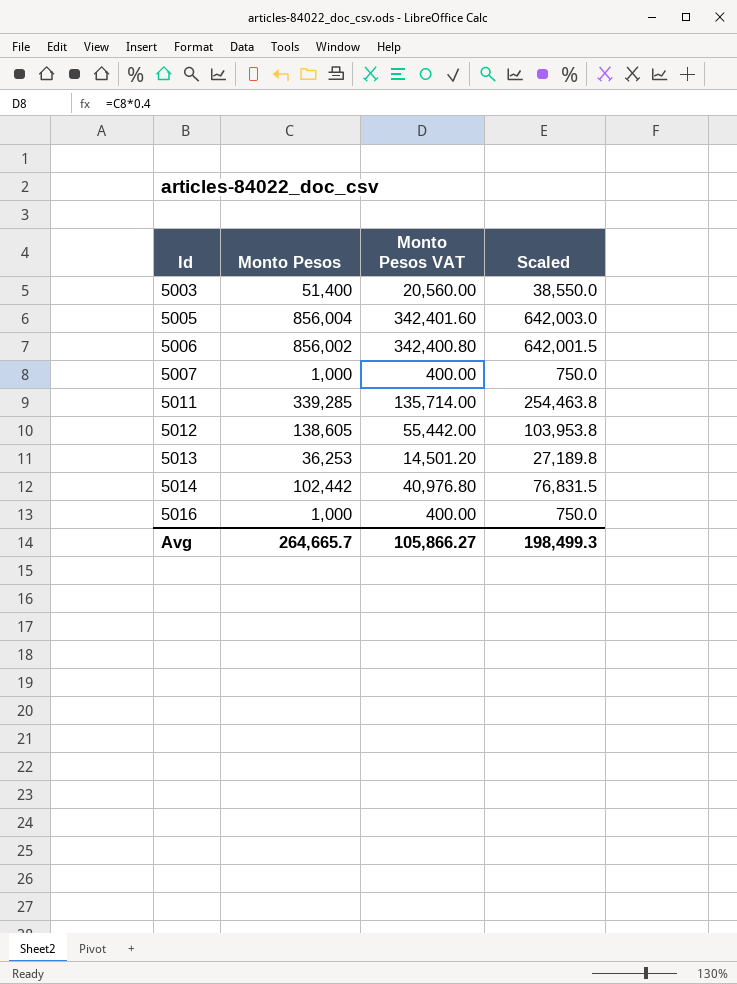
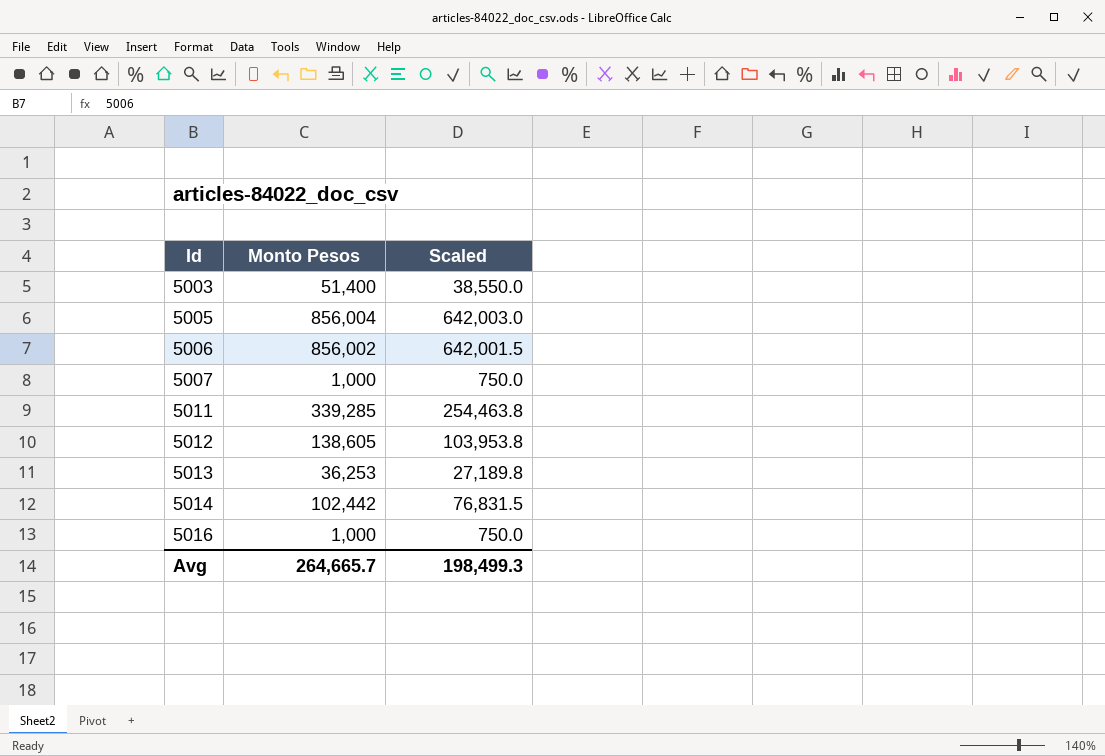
column Monto Pesos VAT | formula: [Monto Pesos] * 0.4 -> none

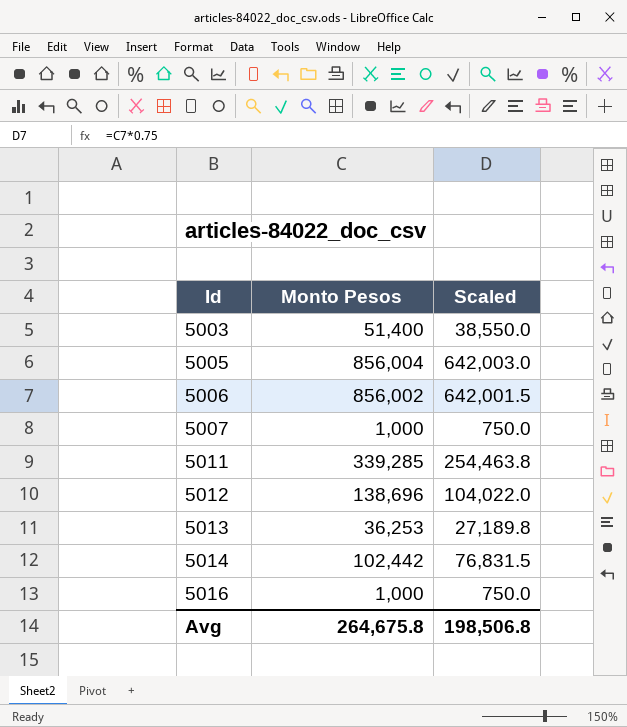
5012 | Monto Pesos: 138,605 -> 138,696
5012 | Scaled: 103,953.8 -> 104,022.0
Avg | Monto Pesos: 264,665.7 -> 264,675.8
Avg | Scaled: 198,499.3 -> 198,506.8

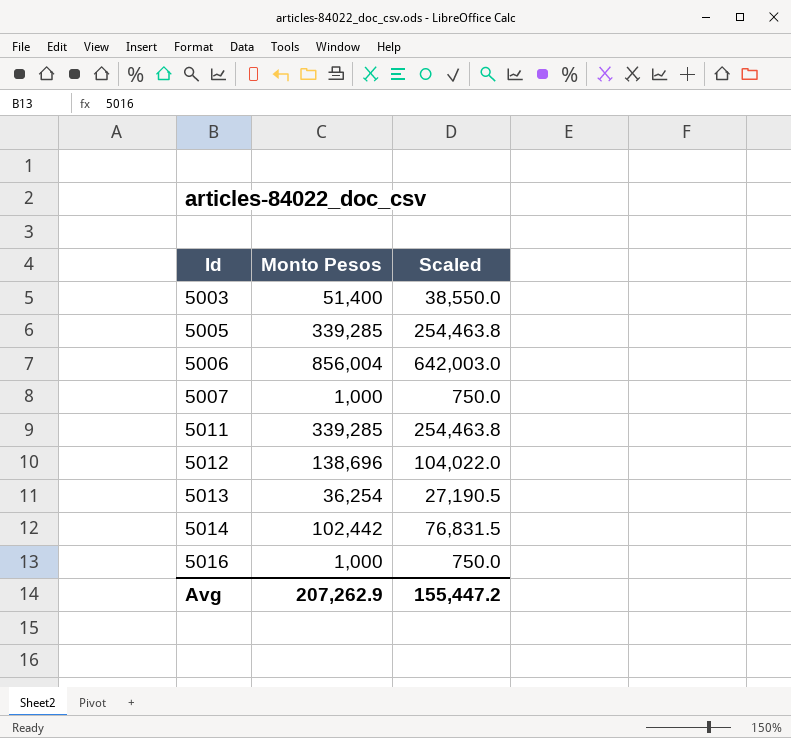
5005 | Monto Pesos: 856,004 -> 339,285
5005 | Scaled: 642,003.0 -> 254,463.8
5006 | Monto Pesos: 856,002 -> 856,004
5006 | Scaled: 642,001.5 -> 642,003.0
5013 | Monto Pesos: 36,253 -> 36,254
5013 | Scaled: 27,189.8 -> 27,190.5
Avg | Monto Pesos: 264,675.8 -> 207,262.9
Avg | Scaled: 198,506.8 -> 155,447.2

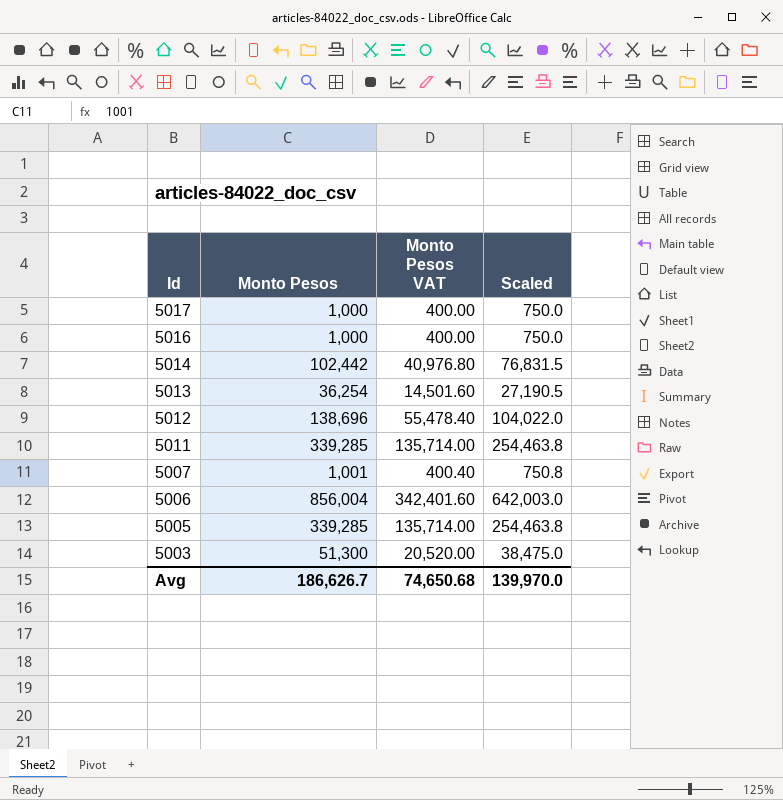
row order: Id ascending -> Id descending
column Monto Pesos VAT | formula: none -> [Monto Pesos] * 0.4
row 5017: none -> 1,000 | 400.00 | 750.0
5007 | Monto Pesos: 1,000 -> 1,001
5007 | Scaled: 750.0 -> 750.8
5003 | Monto Pesos: 51,400 -> 51,300
5003 | Scaled: 38,550.0 -> 38,475.0
Avg | Monto Pesos: 207,262.9 -> 186,626.7
Avg | Scaled: 155,447.2 -> 139,970.0

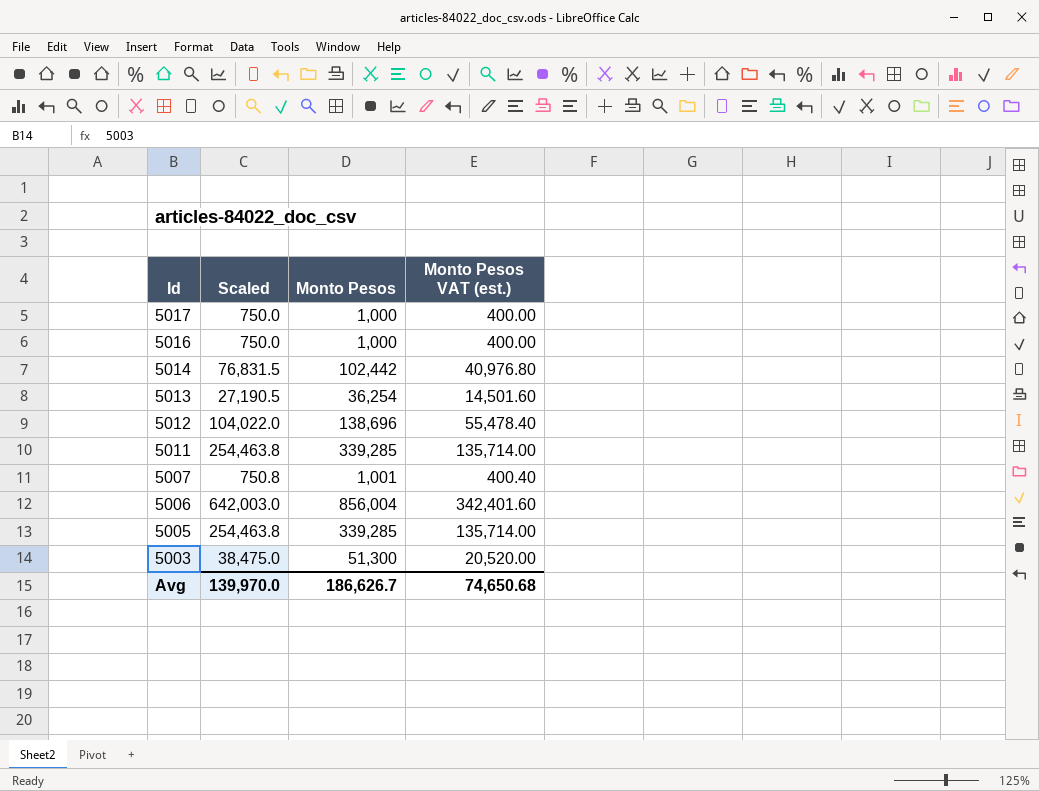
column Scaled | position: 4 -> 2
column name: Monto Pesos VAT -> Monto Pesos VAT (est.)

